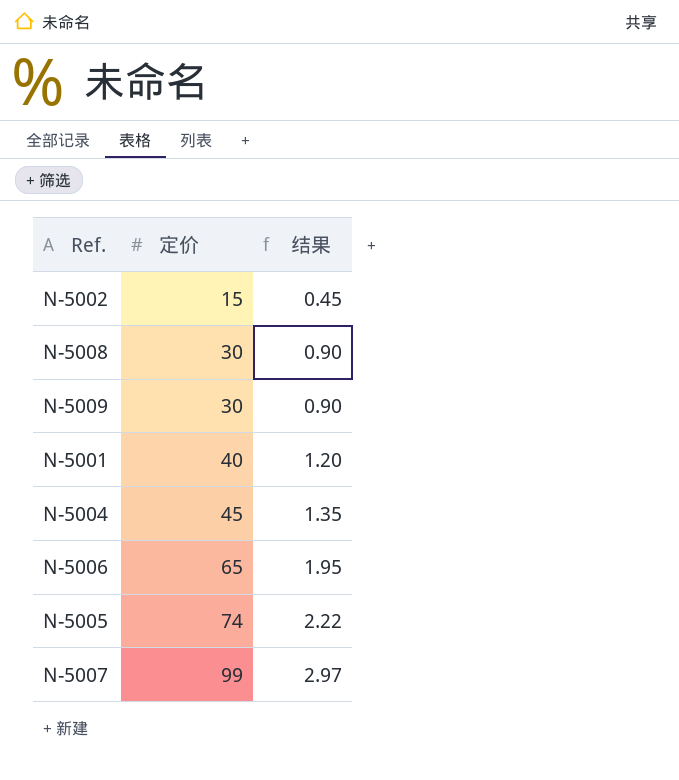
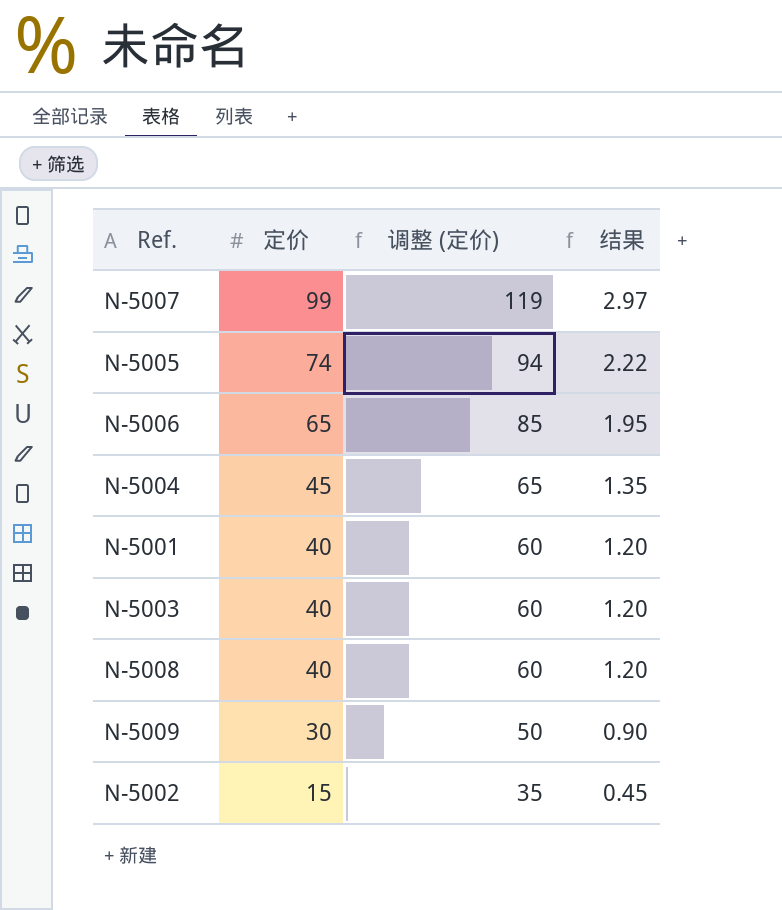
row order: 定价 ascending -> 定价 descending
column 调整 (定价) | formula: none -> [定价] + 20
row N-5003: none -> 40 | 60 | 1.20
N-5008 | 定价: 30 -> 40
N-5008 | 结果: 0.90 -> 1.20

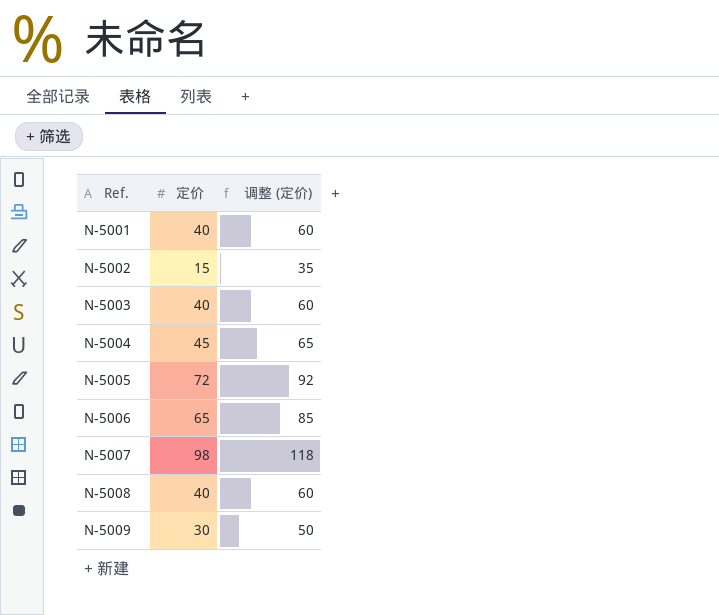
row order: 定价 descending -> Ref. ascending
column 结果 | formula: [定价] * 0.03 -> none
N-5005 | 定价: 74 -> 72
N-5005 | 调整 (定价): 94 -> 92
N-5007 | 定价: 99 -> 98
N-5007 | 调整 (定价): 119 -> 118

